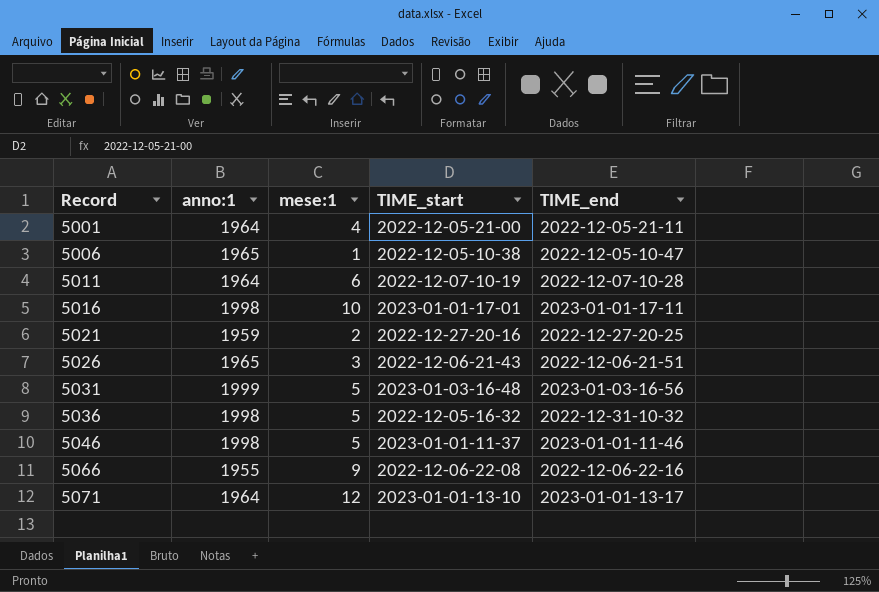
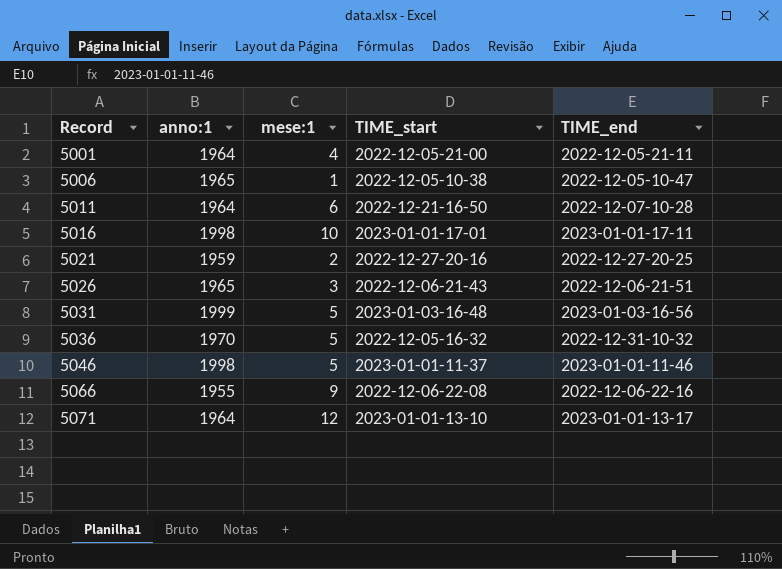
5011 | TIME_start: 2022-12-07-10-19 -> 2022-12-21-16-50
5036 | anno:1: 1998 -> 1970

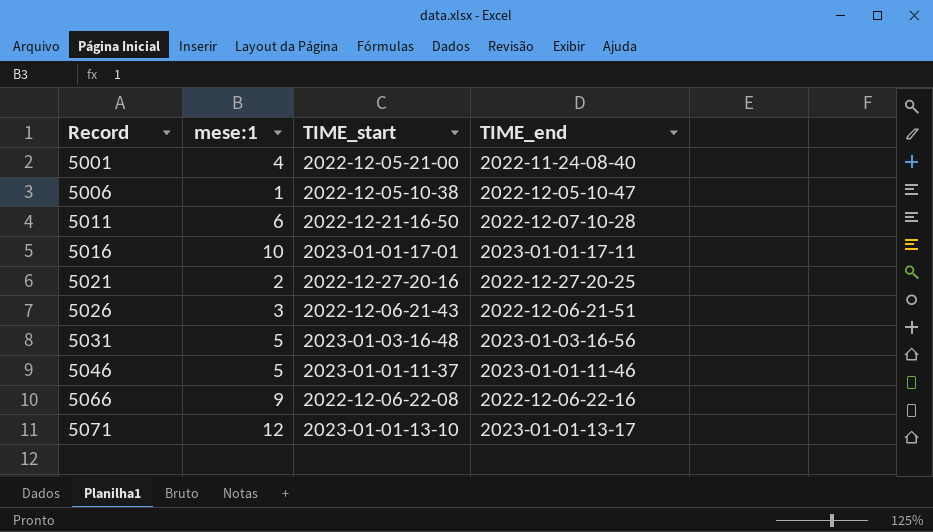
column anno:1 | position: 2 -> none
row 5036: 1970 | 5 | 2022-12-05-16-32 | 2022-12-31-10-32 -> none
5001 | TIME_end: 2022-12-05-21-11 -> 2022-11-24-08-40

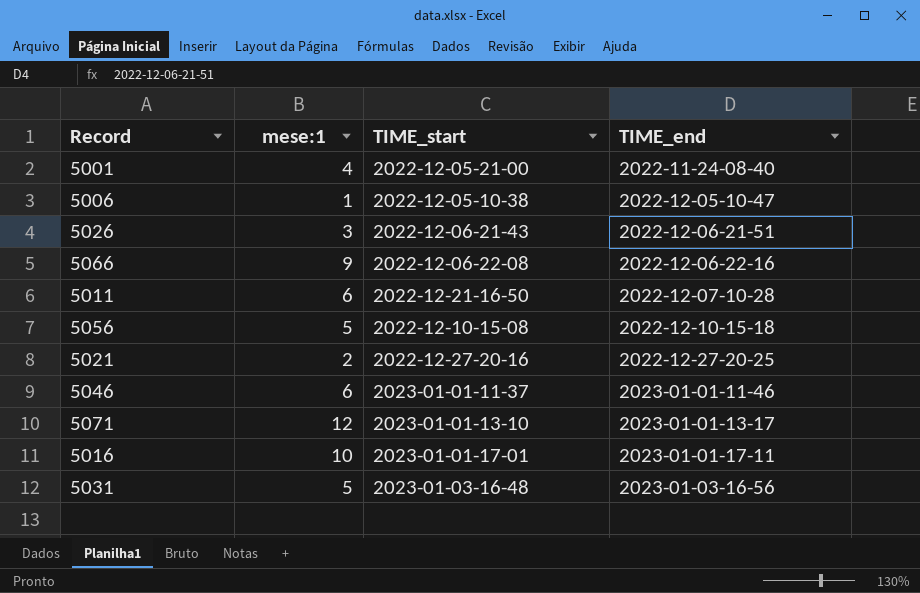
row order: Record ascending -> TIME_end ascending
row 5056: none -> 5 | 2022-12-10-15-08 | 2022-12-10-15-18
5046 | mese:1: 5 -> 6

